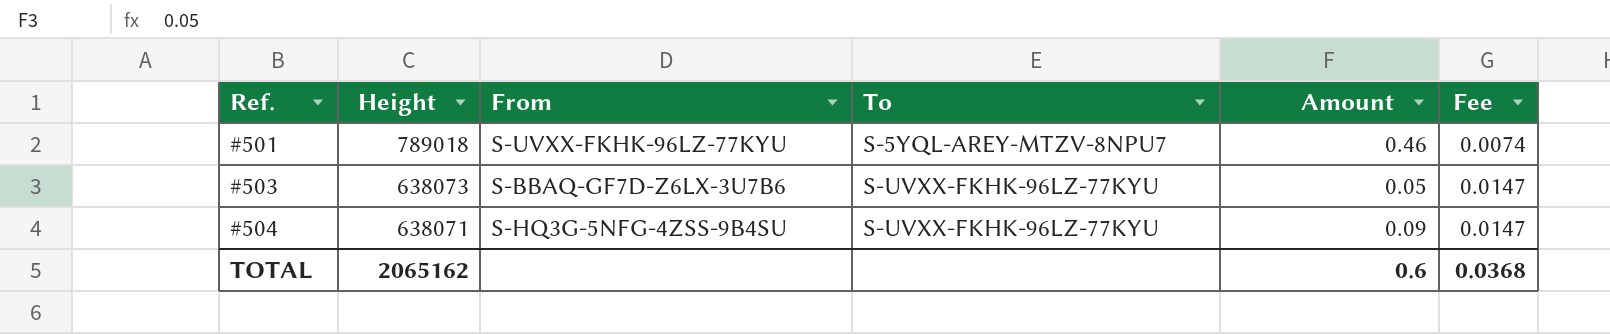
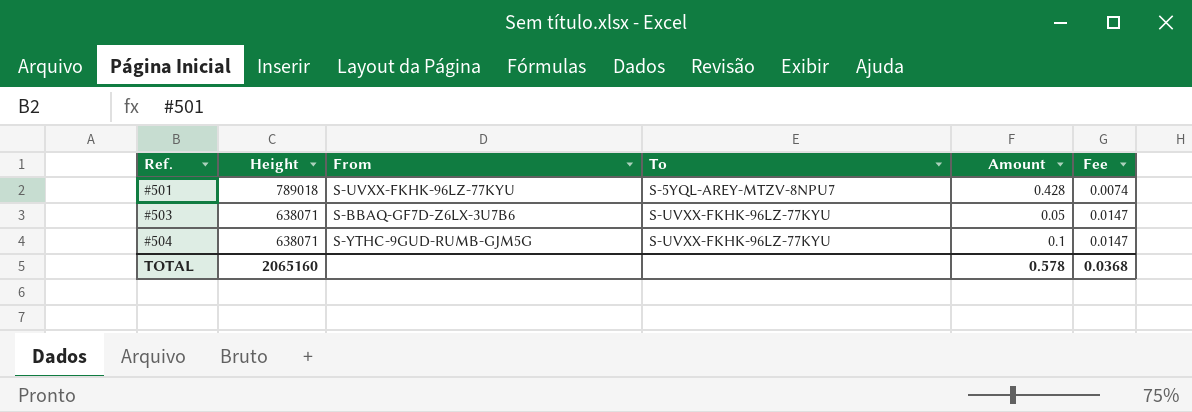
#501 | Amount: 0.46 -> 0.428
#503 | Height: 638073 -> 638071
#504 | From: S-HQ3G-5NFG-4ZSS-9B4SU -> S-YTHC-9GUD-RUMB-GJM5G
#504 | Amount: 0.09 -> 0.1
TOTAL | Height: 2065162 -> 2065160
TOTAL | Amount: 0.6 -> 0.578

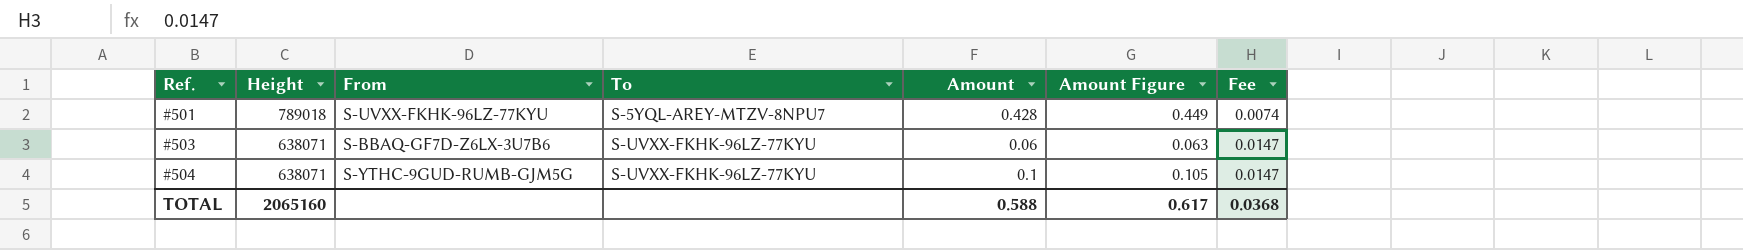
column Amount Figure | formula: none -> [Amount] * 1.05
#503 | Amount: 0.05 -> 0.06
TOTAL | Amount: 0.578 -> 0.588

